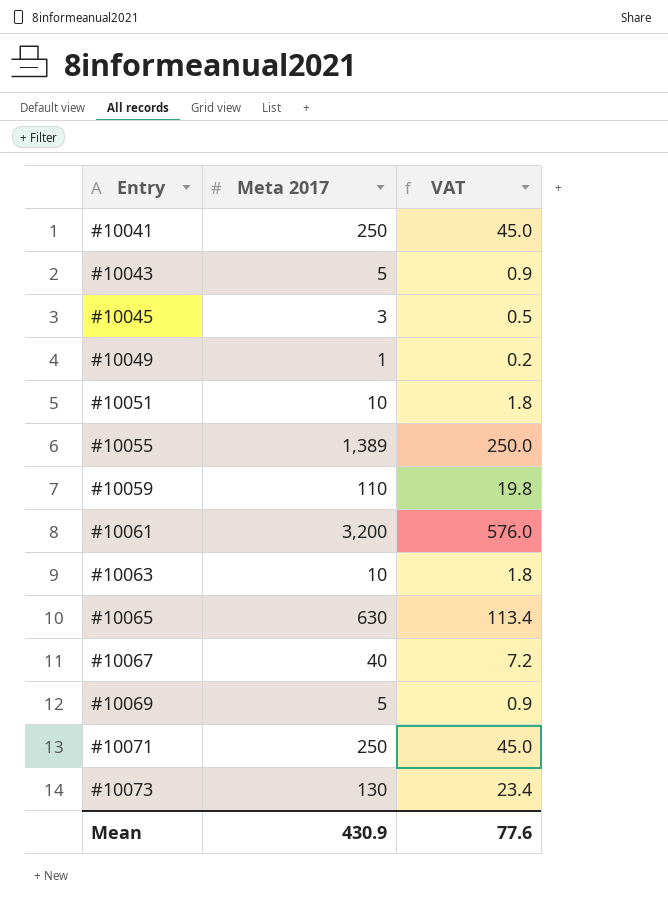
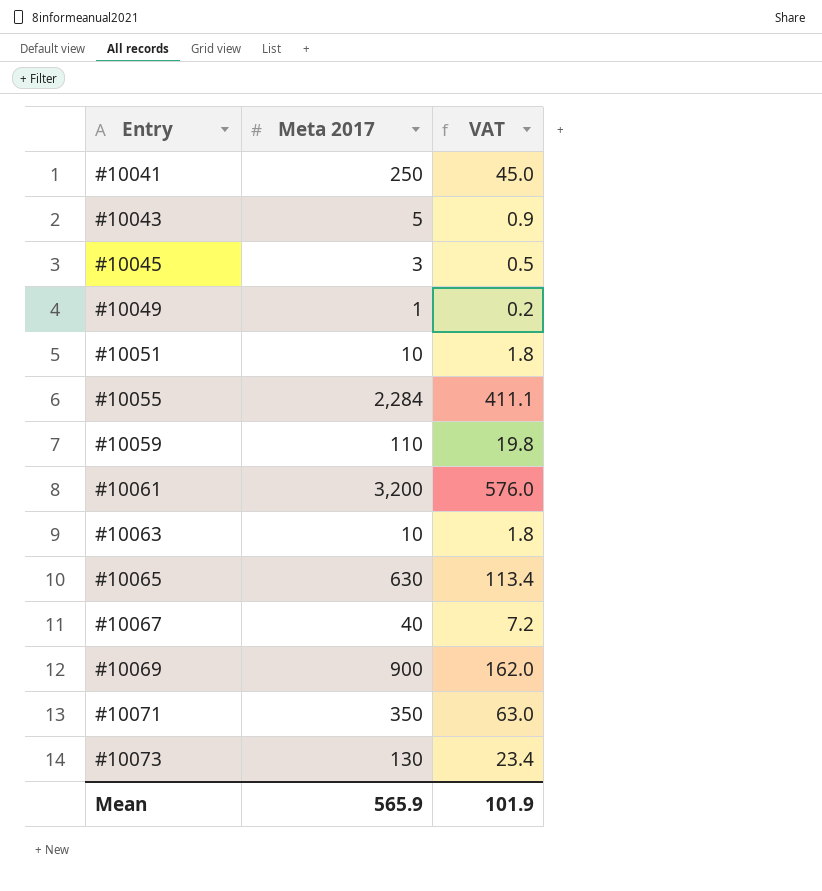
#10055 | Meta 2017: 1,389 -> 2,284
#10055 | VAT: 250.0 -> 411.1
#10069 | Meta 2017: 5 -> 900
#10069 | VAT: 0.9 -> 162.0
#10071 | Meta 2017: 250 -> 350
#10071 | VAT: 45.0 -> 63.0
Mean | Meta 2017: 430.9 -> 565.9
Mean | VAT: 77.6 -> 101.9

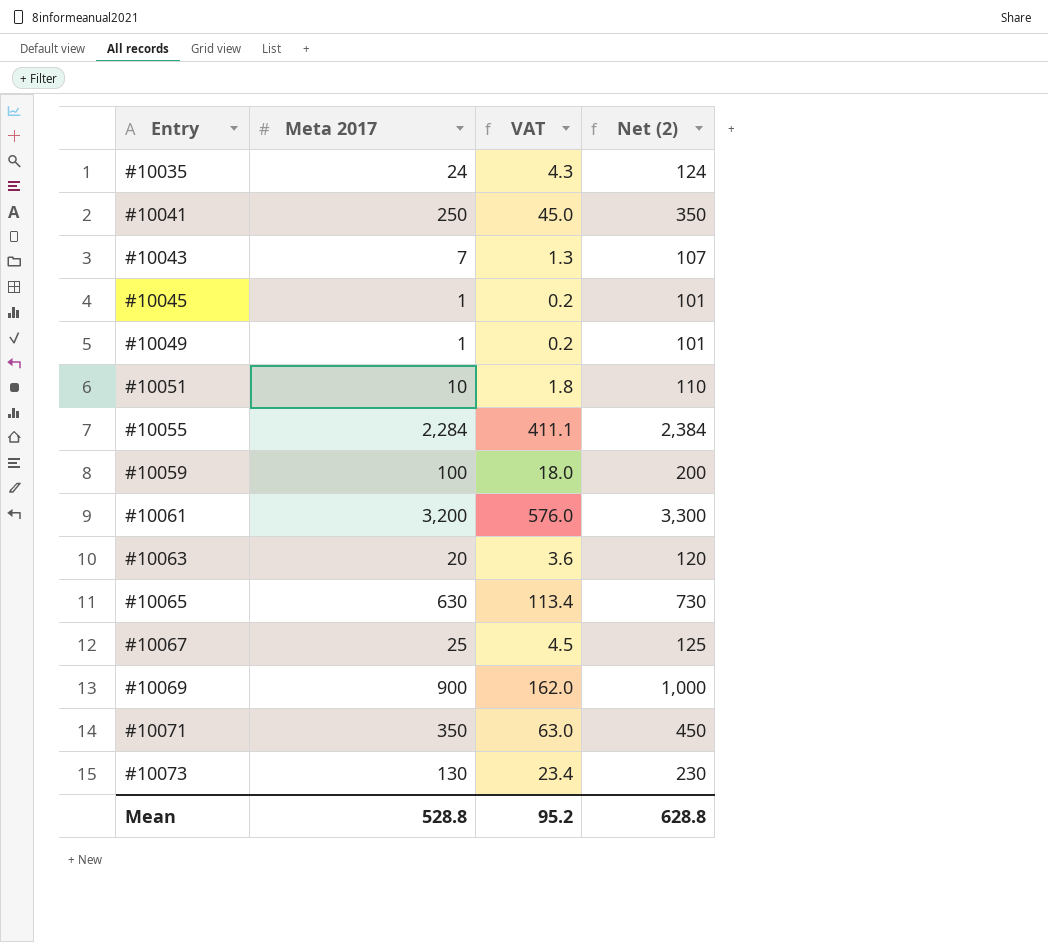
column Net (2) | formula: none -> [Meta 2017] + 100
row #10035: none -> 24 | 4.3 | 124
#10043 | Meta 2017: 5 -> 7
#10043 | VAT: 0.9 -> 1.3
#10045 | Meta 2017: 3 -> 1
#10045 | VAT: 0.5 -> 0.2
#10059 | Meta 2017: 110 -> 100
#10059 | VAT: 19.8 -> 18.0
#10063 | Meta 2017: 10 -> 20
#10063 | VAT: 1.8 -> 3.6
#10067 | Meta 2017: 40 -> 25
#10067 | VAT: 7.2 -> 4.5
Mean | Meta 2017: 565.9 -> 528.8
Mean | VAT: 101.9 -> 95.2

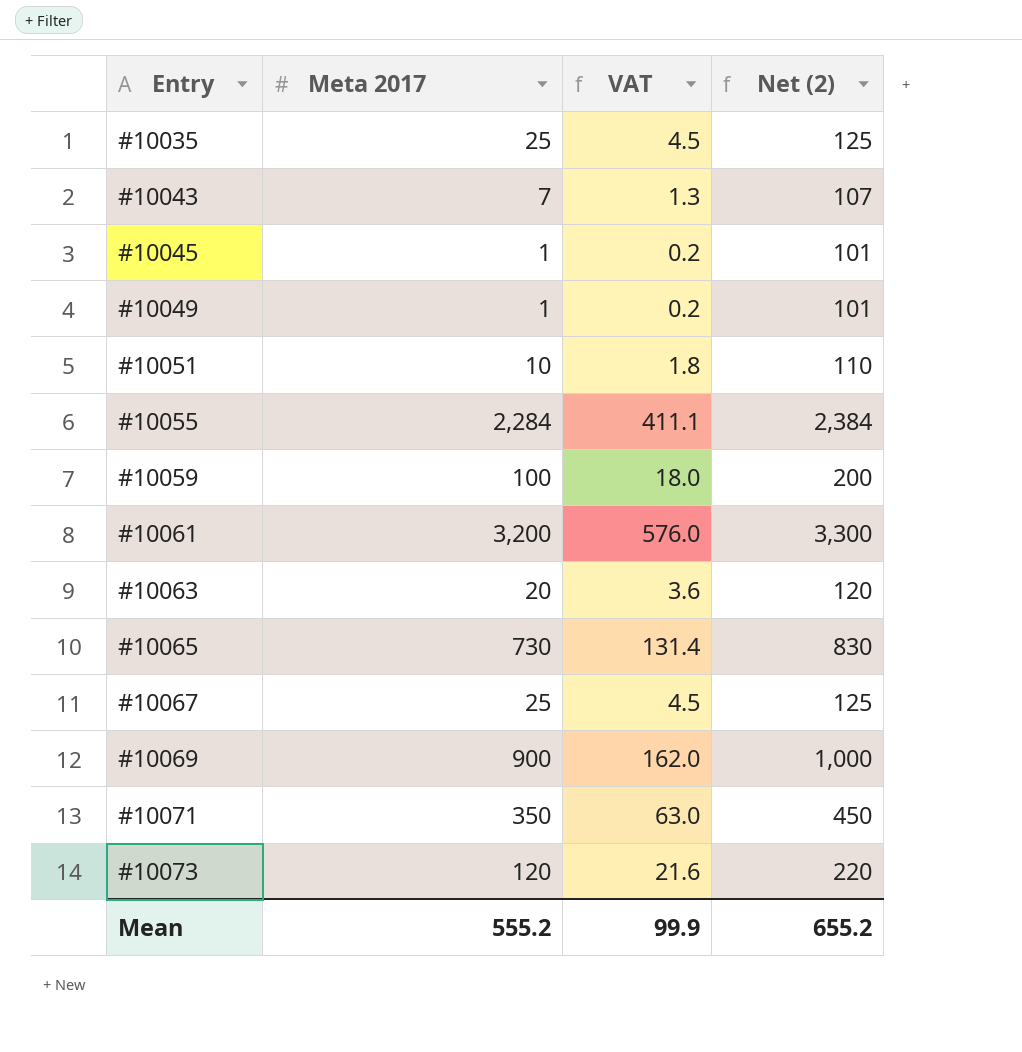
row #10041: 250 | 45.0 | 350 -> none
#10035 | Meta 2017: 24 -> 25
#10035 | VAT: 4.3 -> 4.5
#10035 | Net (2): 124 -> 125
#10065 | Meta 2017: 630 -> 730
#10065 | VAT: 113.4 -> 131.4
#10065 | Net (2): 730 -> 830
#10073 | Meta 2017: 130 -> 120
#10073 | VAT: 23.4 -> 21.6
#10073 | Net (2): 230 -> 220
Mean | Meta 2017: 528.8 -> 555.2
Mean | VAT: 95.2 -> 99.9
Mean | Net (2): 628.8 -> 655.2

